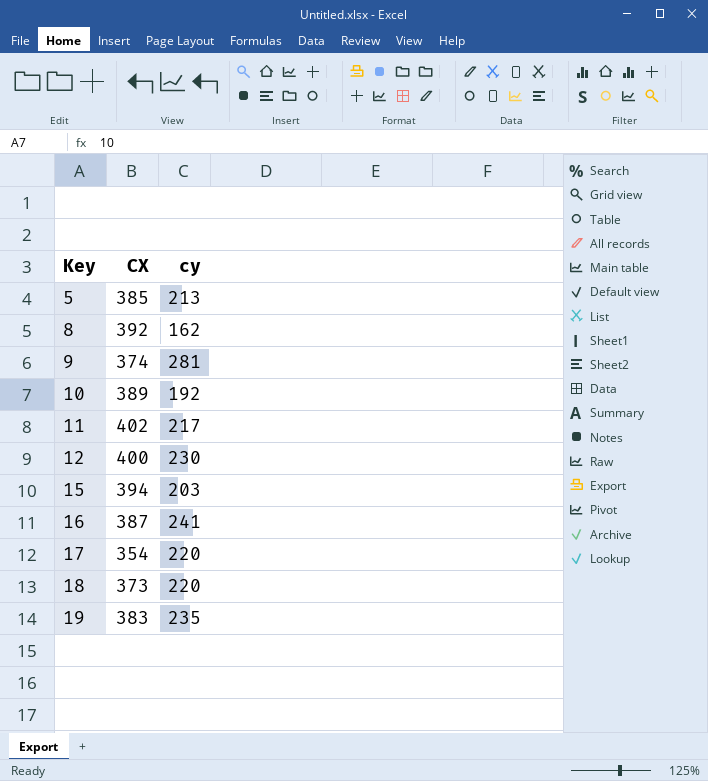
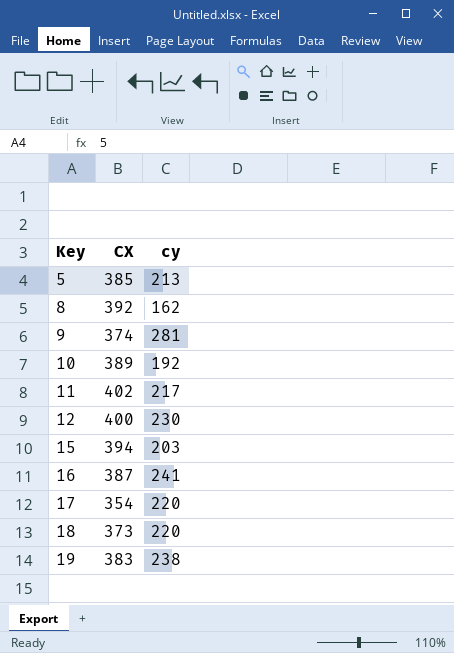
19 | cy: 235 -> 238

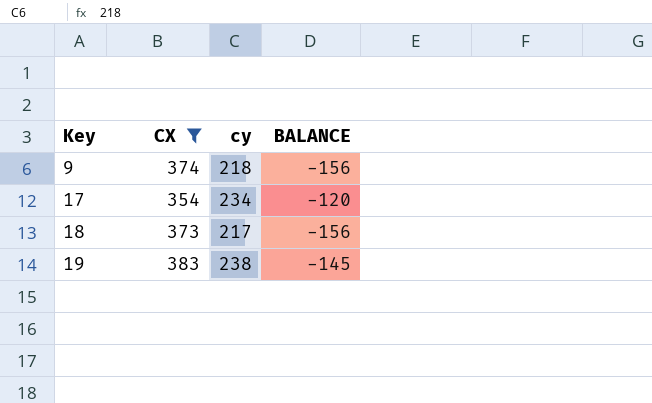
filter: none -> CX <= 383
column BALANCE | formula: none -> [cy] - [CX]
9 | cy: 281 -> 218
17 | cy: 220 -> 234
18 | cy: 220 -> 217

